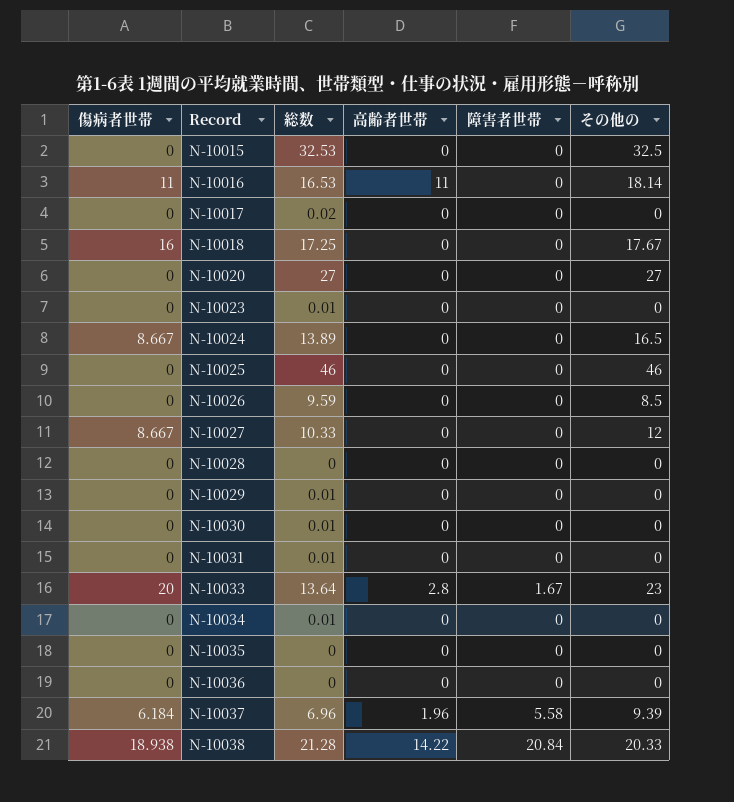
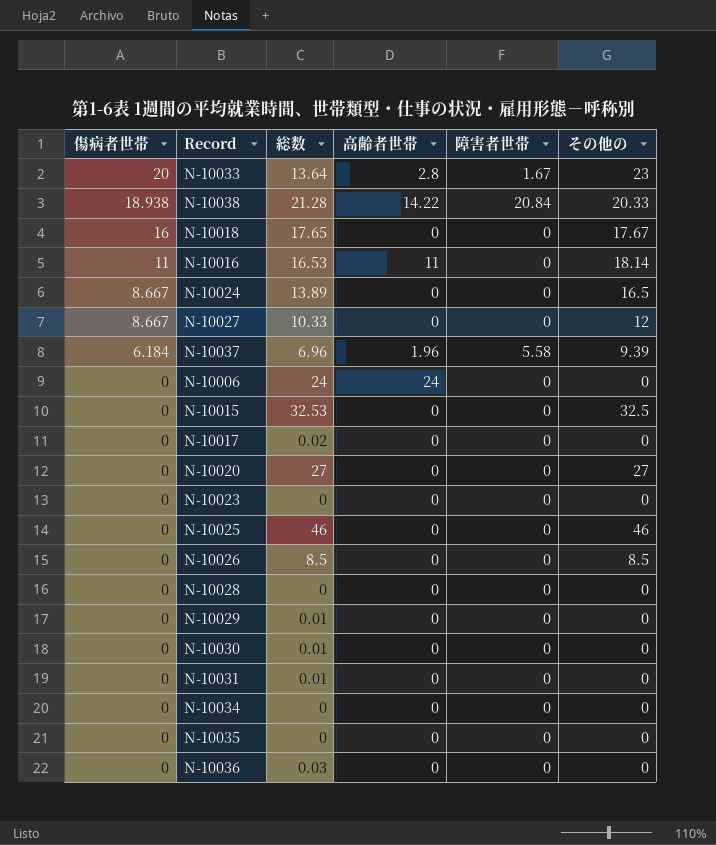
row order: Record ascending -> 傷病者世帯 descending
N-10018 | 総数: 17.25 -> 17.65
row N-10006: none -> 0 | 24 | 24 | 0 | 0
N-10023 | 総数: 0.01 -> 0
N-10026 | 総数: 9.59 -> 8.5
N-10034 | 総数: 0.01 -> 0
N-10036 | 総数: 0 -> 0.03

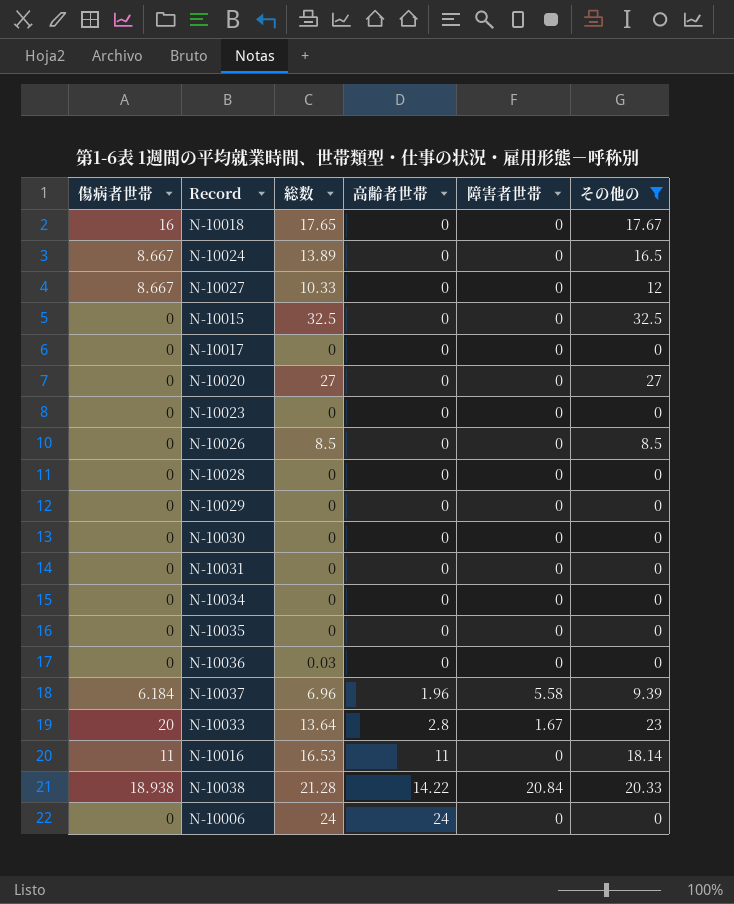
filter: none -> その他の != 46
row order: 傷病者世帯 descending -> 高齢者世帯 ascending
N-10015 | 総数: 32.53 -> 32.5
N-10017 | 総数: 0.02 -> 0
N-10029 | 総数: 0.01 -> 0
N-10030 | 総数: 0.01 -> 0
N-10031 | 総数: 0.01 -> 0

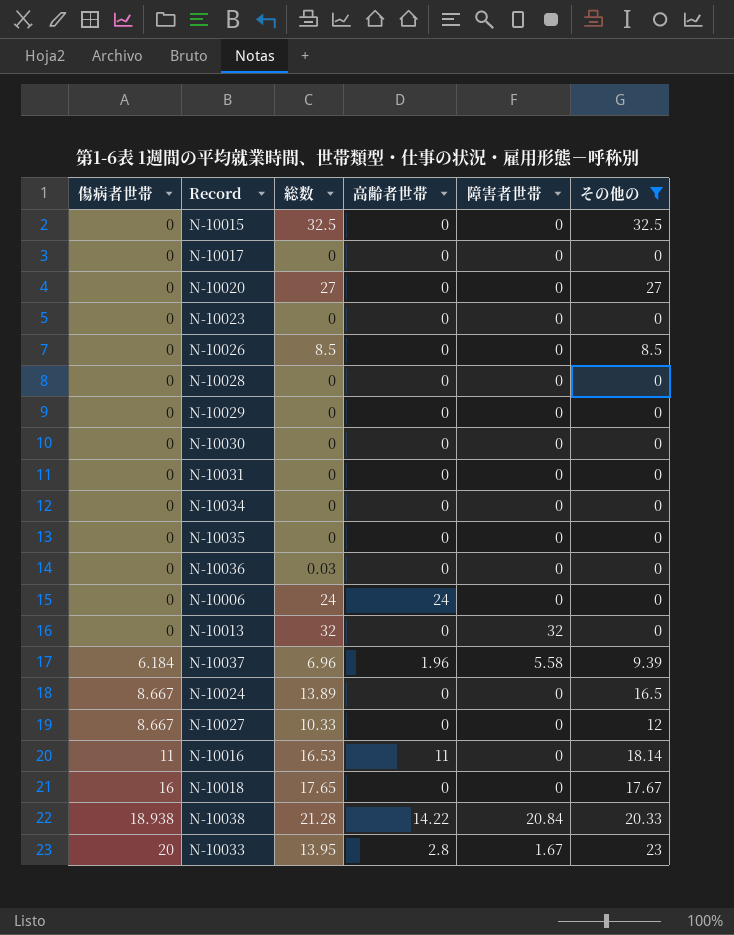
row order: 高齢者世帯 ascending -> 傷病者世帯 ascending
row N-10013: none -> 0 | 32 | 0 | 32 | 0
N-10033 | 総数: 13.64 -> 13.95

